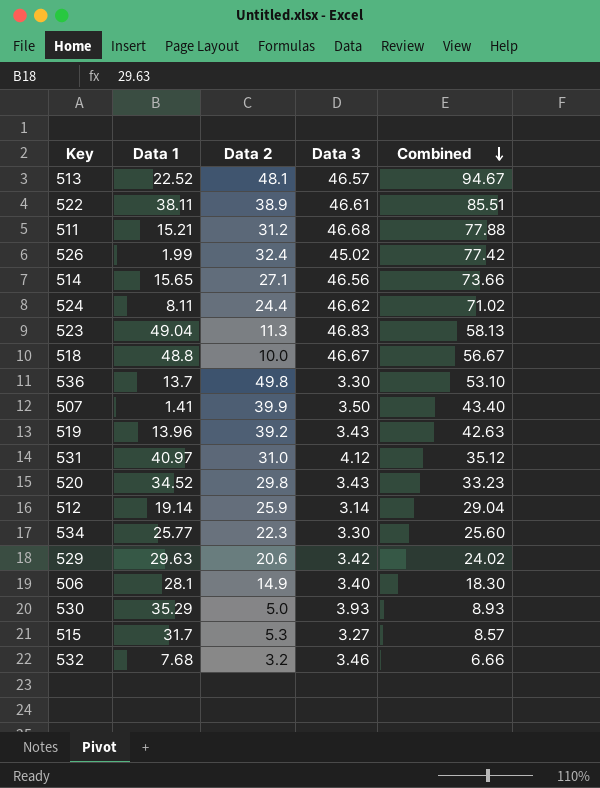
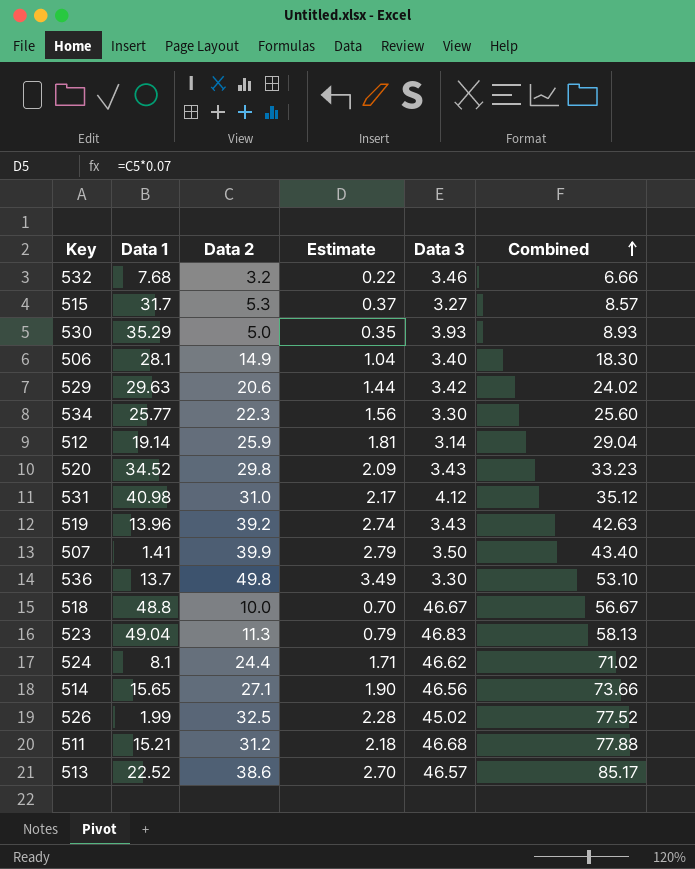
row order: Combined descending -> Combined ascending
column Estimate | formula: none -> [Data 2] * 0.07
row 522: 38.11 | 38.9 | 46.61 | 85.51 -> none
531 | Data 1: 40.97 -> 40.98
524 | Data 1: 8.11 -> 8.1
526 | Data 2: 32.4 -> 32.5
526 | Combined: 77.42 -> 77.52
513 | Data 2: 48.1 -> 38.6
513 | Combined: 94.67 -> 85.17

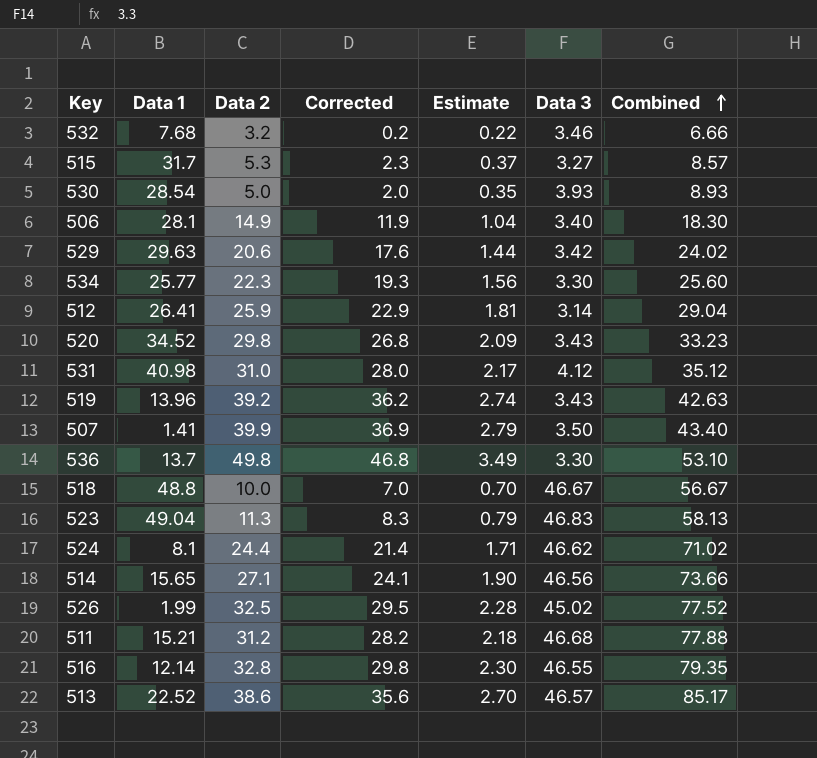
column Corrected | formula: none -> [Data 2] - 3
530 | Data 1: 35.29 -> 28.54
512 | Data 1: 19.14 -> 26.41
row 516: none -> 12.14 | 32.8 | 29.8 | 2.30 | 46.55 | 79.35

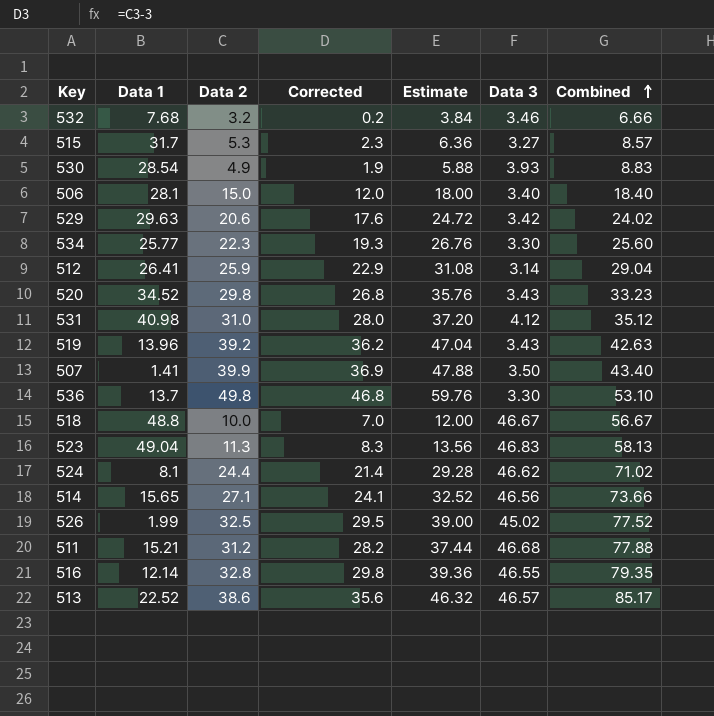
column Estimate | formula: [Data 2] * 0.07 -> [Data 2] * 1.2
530 | Data 2: 5.0 -> 4.9
530 | Corrected: 2.0 -> 1.9
530 | Combined: 8.93 -> 8.83
506 | Data 2: 14.9 -> 15.0
506 | Corrected: 11.9 -> 12.0
506 | Combined: 18.30 -> 18.40

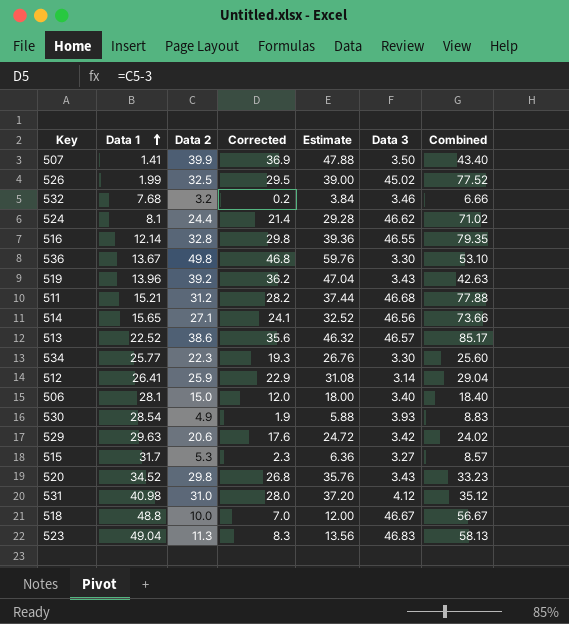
row order: Combined ascending -> Data 1 ascending
536 | Data 1: 13.7 -> 13.67

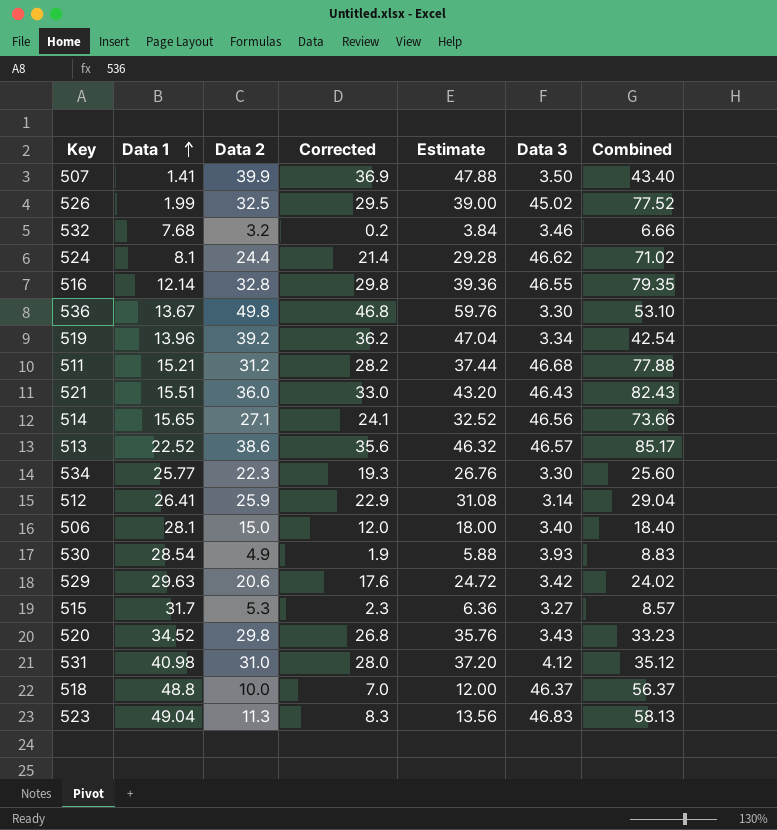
519 | Data 3: 3.43 -> 3.34
519 | Combined: 42.63 -> 42.54
row 521: none -> 15.51 | 36.0 | 33.0 | 43.20 | 46.43 | 82.43
518 | Data 3: 46.67 -> 46.37
518 | Combined: 56.67 -> 56.37

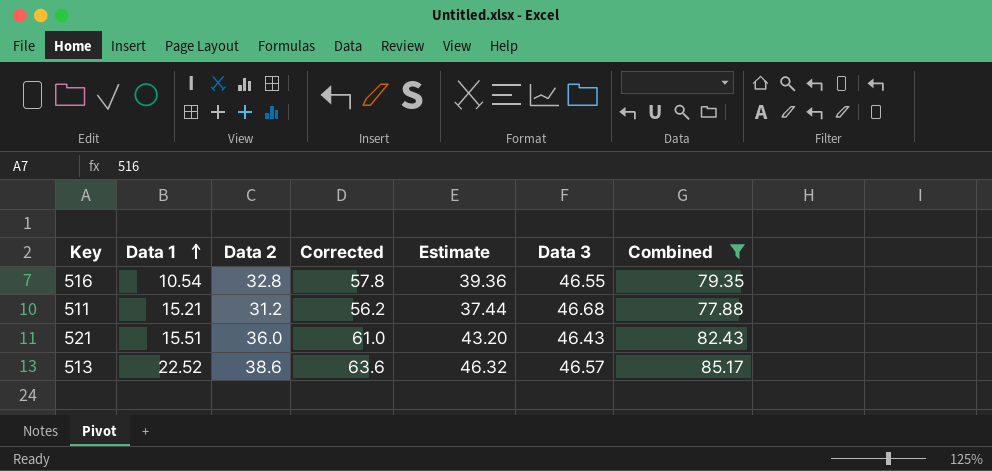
filter: none -> Combined >= 77.88
column Corrected | formula: [Data 2] - 3 -> [Data 2] + 25
516 | Data 1: 12.14 -> 10.54

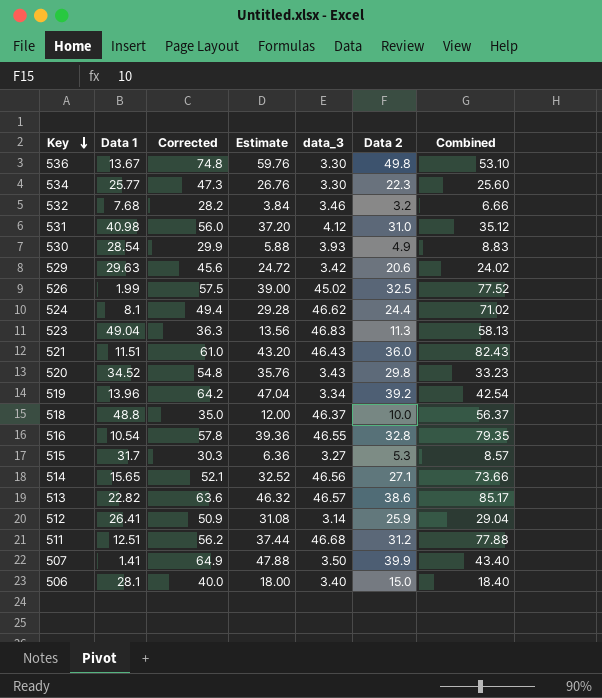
filter: Combined >= 77.88 -> none
row order: Data 1 ascending -> Key descending
column name: Data 3 -> data_3
column Data 2 | position: 3 -> 6
521 | Data 1: 15.51 -> 11.51
513 | Data 1: 22.52 -> 22.82
511 | Data 1: 15.21 -> 12.51

